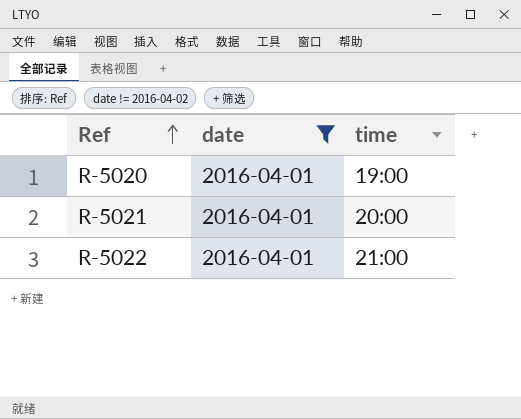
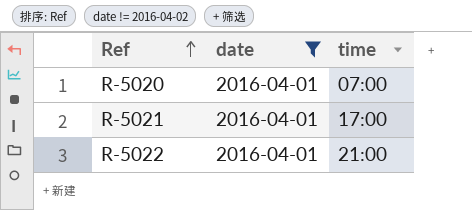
R-5020 | time: 19:00 -> 07:00
R-5021 | time: 20:00 -> 17:00

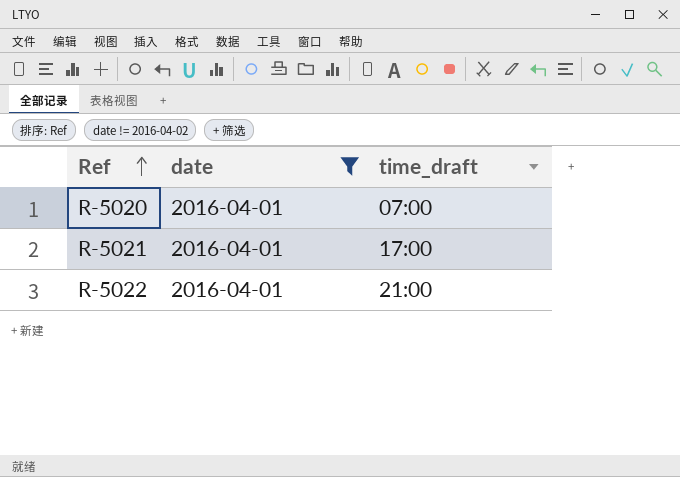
column name: time -> time_draft

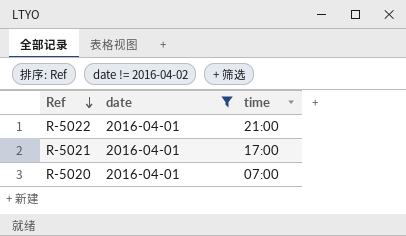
row order: Ref ascending -> Ref descending
column name: time_draft -> time

